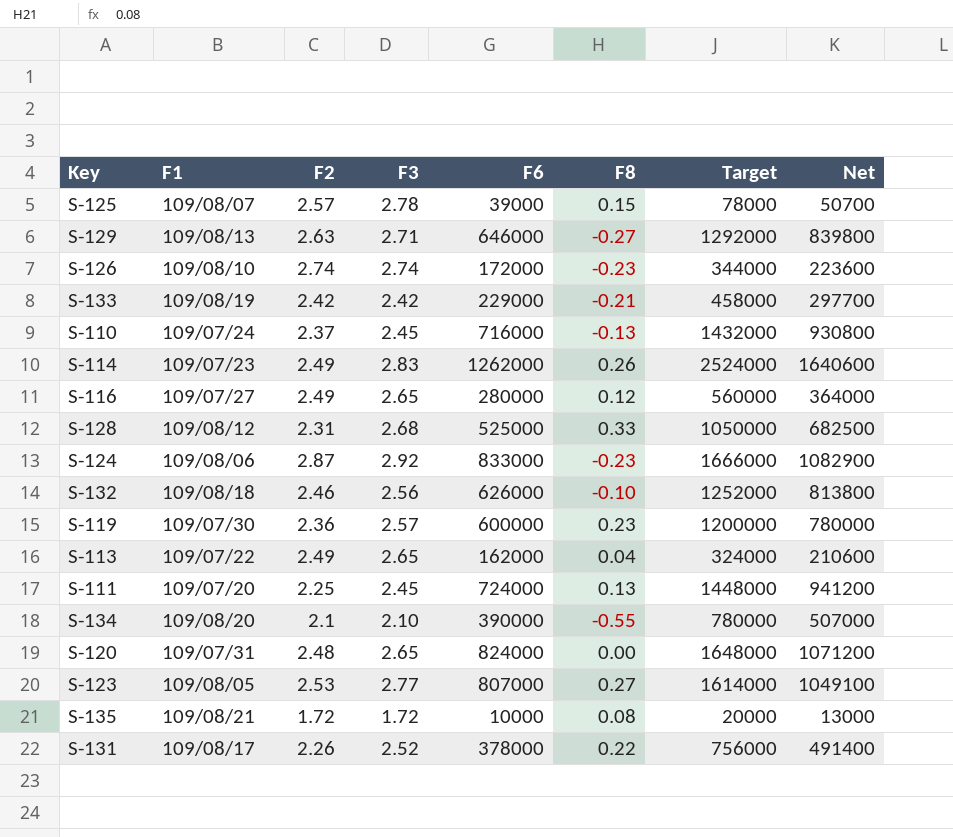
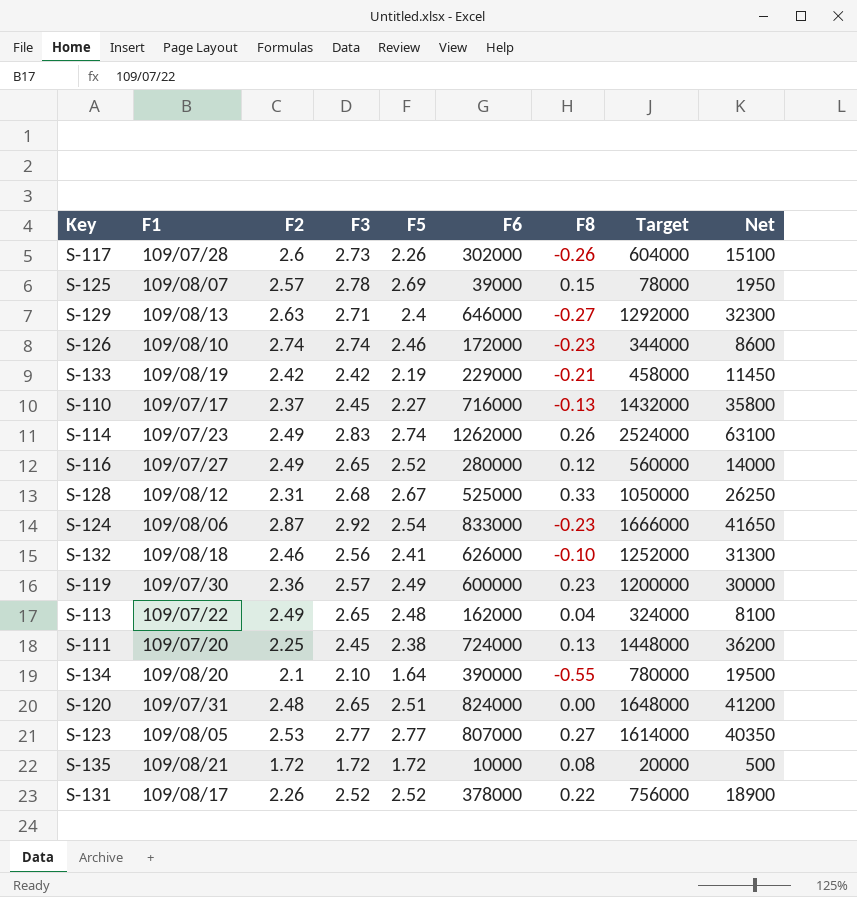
column F5 | position: none -> 5
column Net | formula: [F6] * 1.3 -> [F6] * 0.05
row S-117: none -> 109/07/28 | 2.6 | 2.73 | 2.26 | 302000 | -0.26 | 604000 | 15100
S-110 | F1: 109/07/24 -> 109/07/17

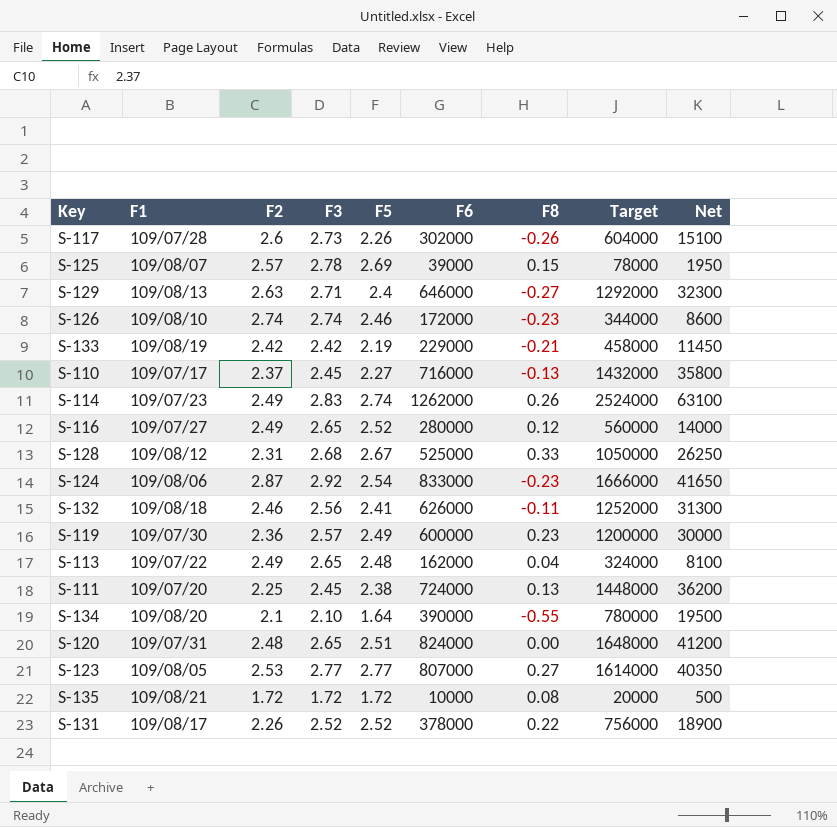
S-132 | F8: -0.10 -> -0.11

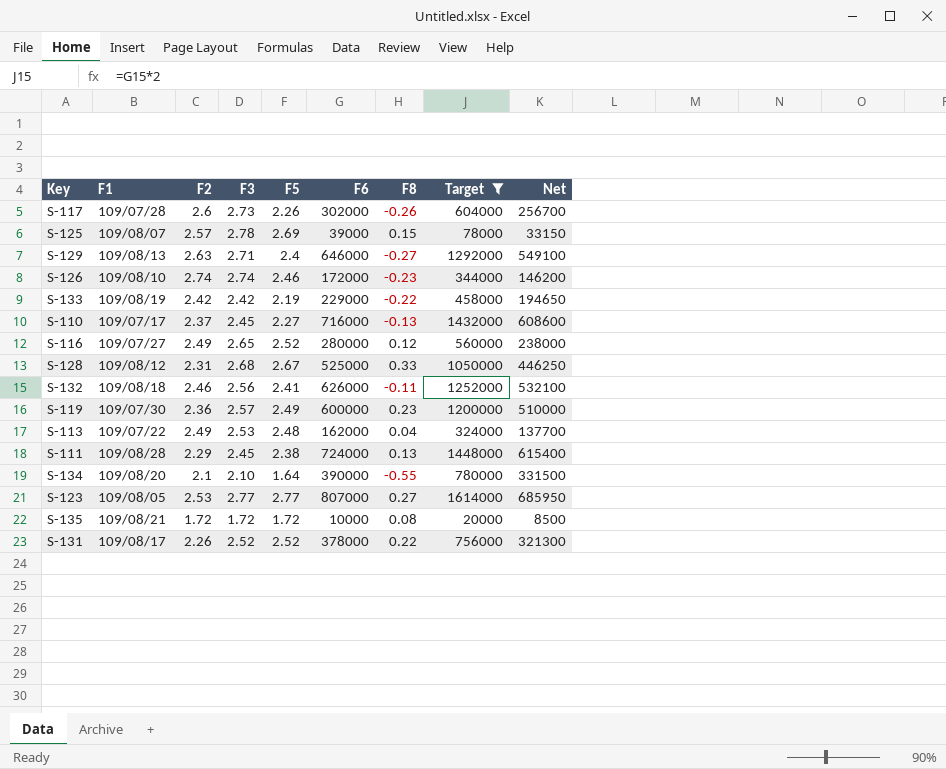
filter: none -> Target <= 1614000
column Net | formula: [F6] * 0.05 -> [F6] * 0.85
S-133 | F8: -0.21 -> -0.22
S-113 | F3: 2.65 -> 2.53
S-111 | F1: 109/07/20 -> 109/08/28
S-111 | F2: 2.25 -> 2.29

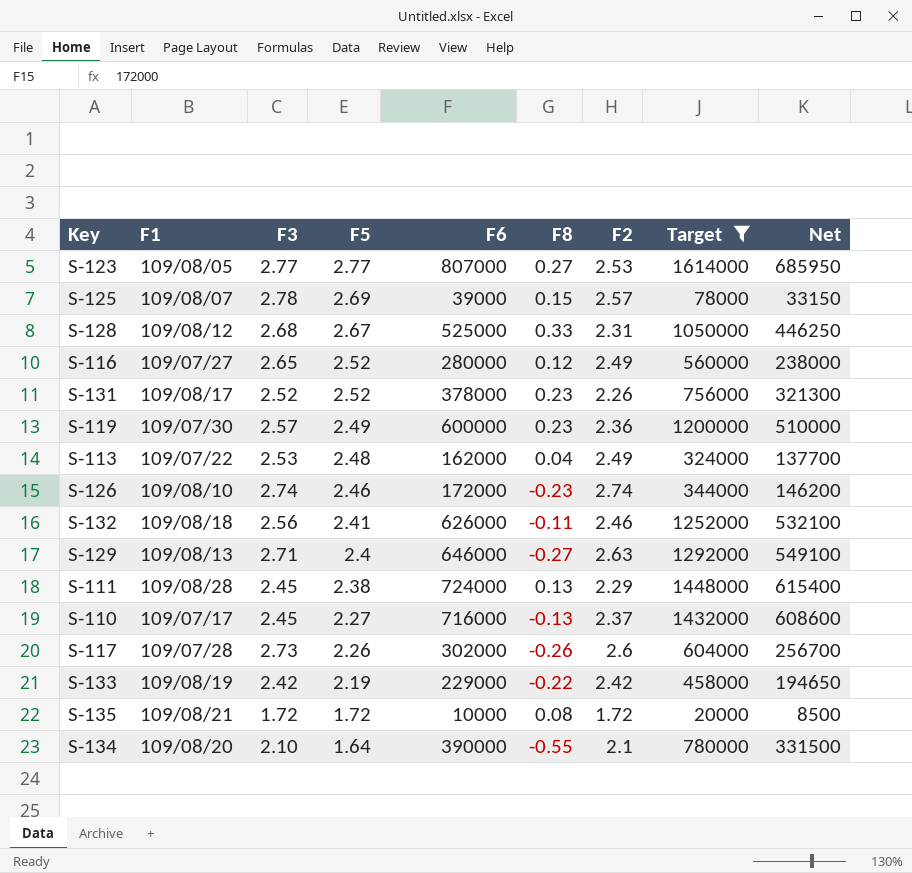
row order: none -> F5 descending
column F2 | position: 3 -> 7
S-131 | F8: 0.22 -> 0.23

